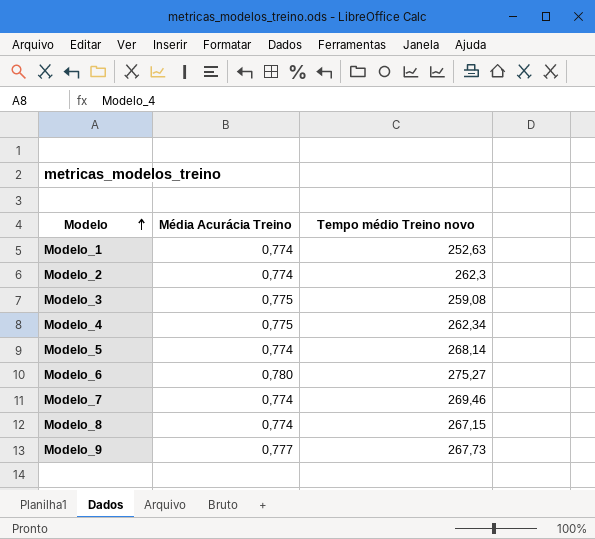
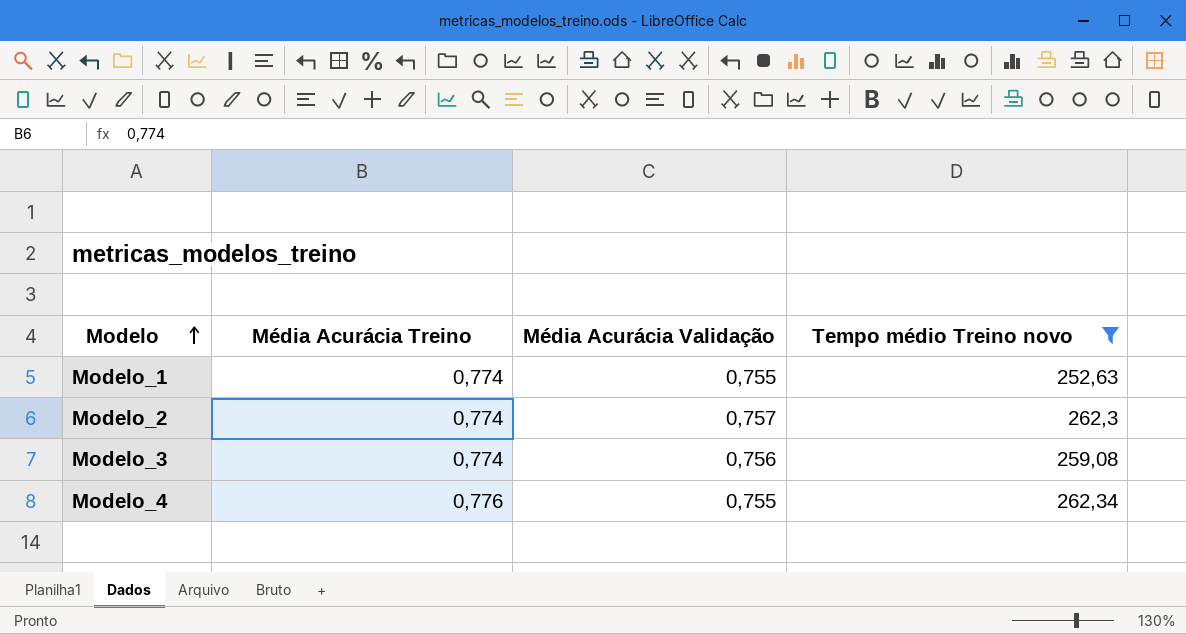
filter: none -> Tempo médio Treino novo <= 262,34
column Média Acurácia Validação | position: none -> 3
Modelo_3 | Média Acurácia Treino: 0,775 -> 0,774
Modelo_4 | Média Acurácia Treino: 0,775 -> 0,776

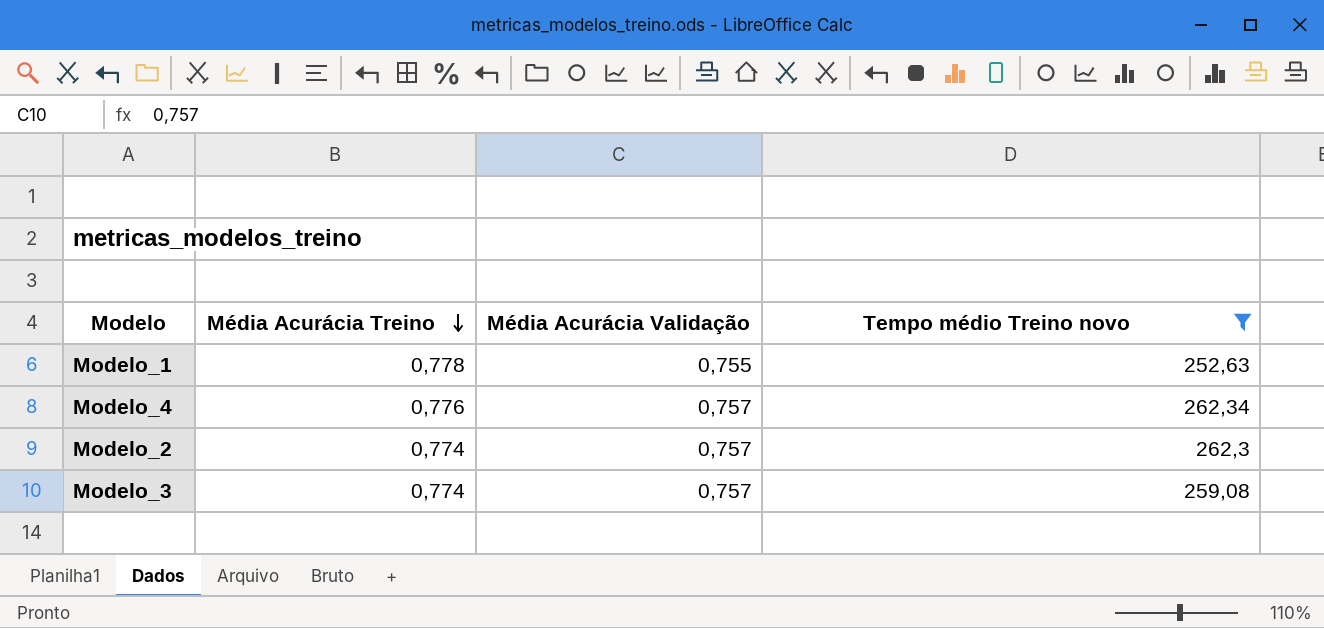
row order: Modelo ascending -> Média Acurácia Treino descending
Modelo_1 | Média Acurácia Treino: 0,774 -> 0,778
Modelo_4 | Média Acurácia Validação: 0,755 -> 0,757
Modelo_3 | Média Acurácia Validação: 0,756 -> 0,757

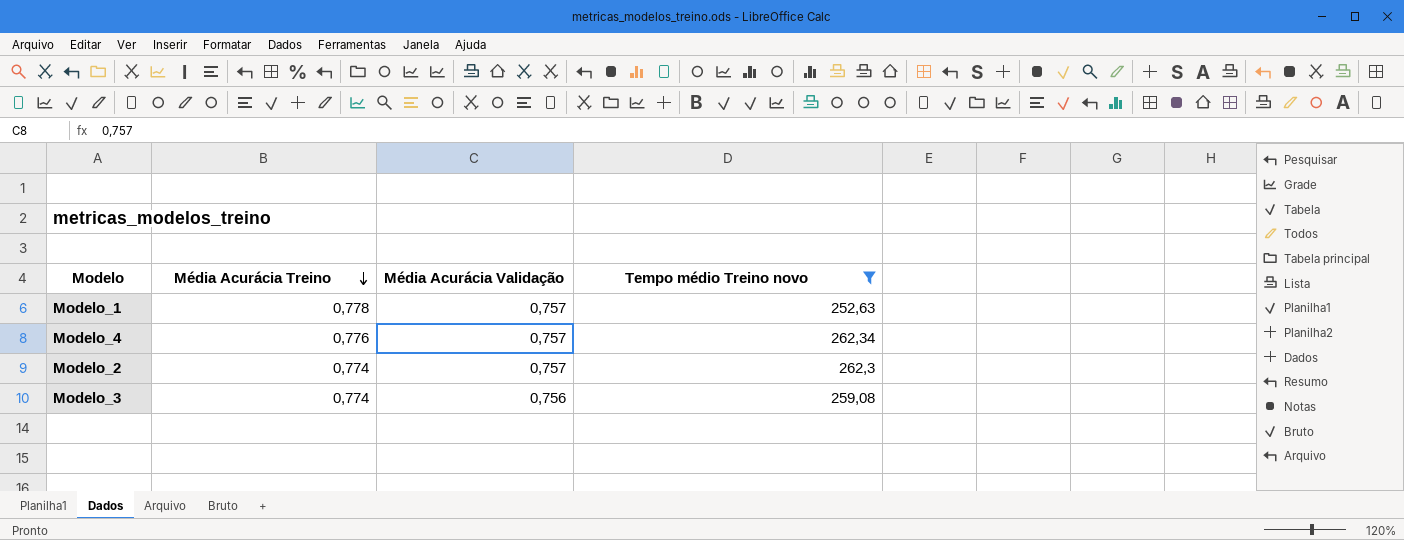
Modelo_1 | Média Acurácia Validação: 0,755 -> 0,757
Modelo_3 | Média Acurácia Validação: 0,757 -> 0,756

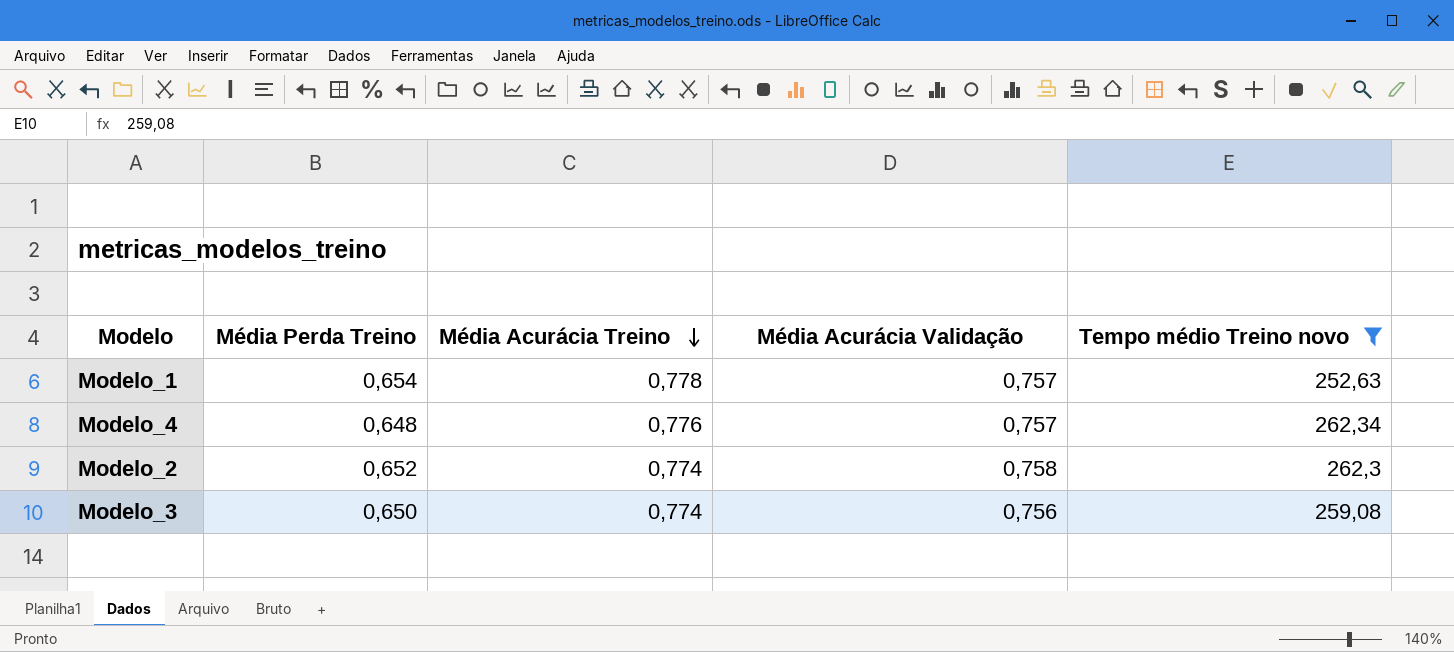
column Média Perda Treino | position: none -> 2
Modelo_2 | Média Acurácia Validação: 0,757 -> 0,758

